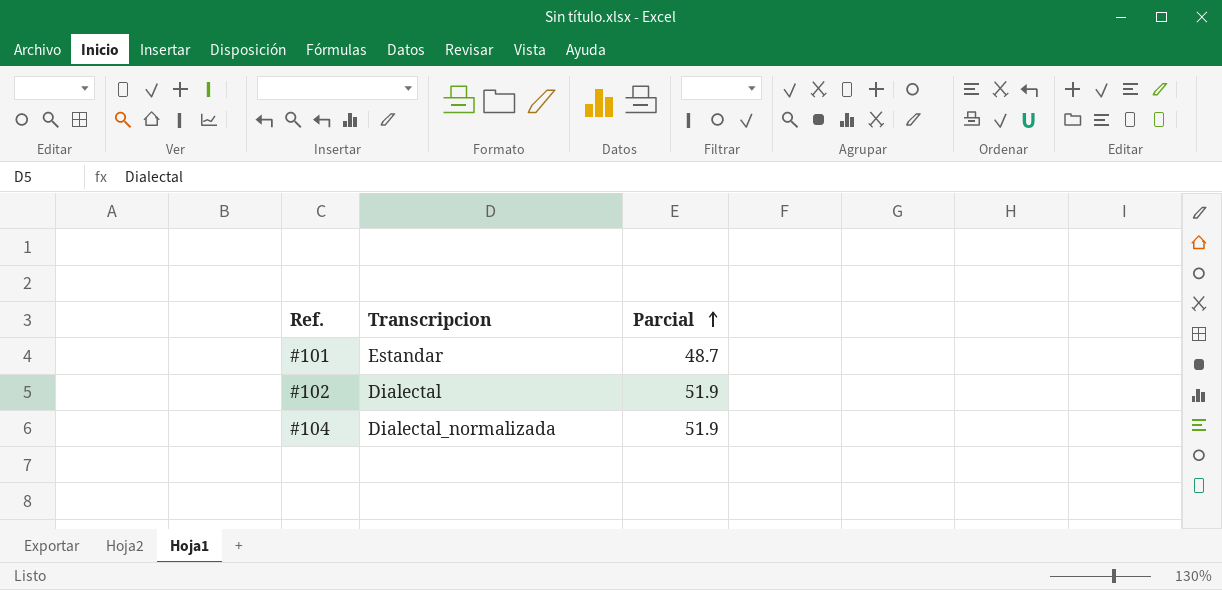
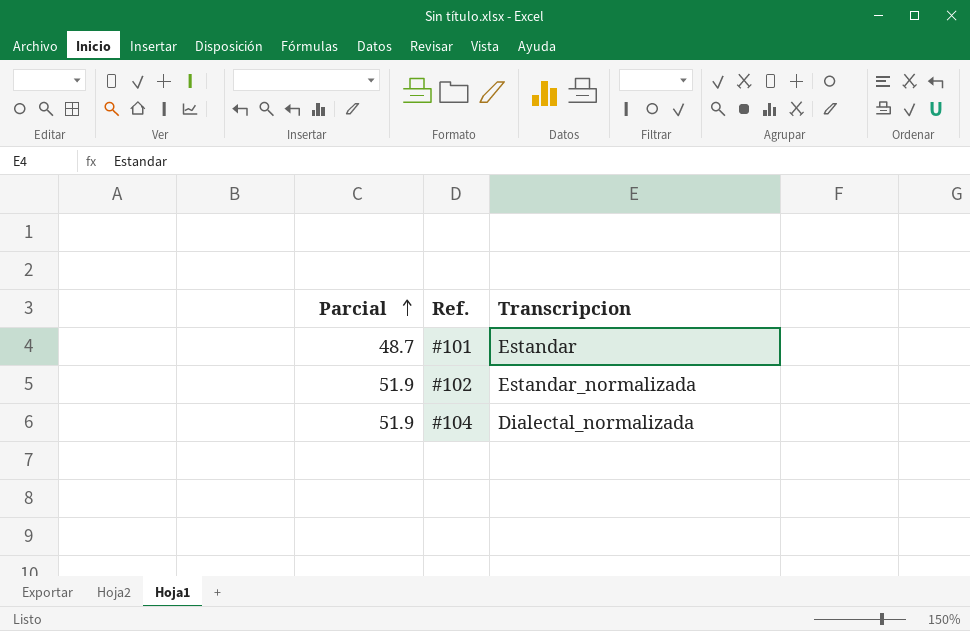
column Parcial | position: 3 -> 1
#102 | Transcripcion: Dialectal -> Estandar_normalizada

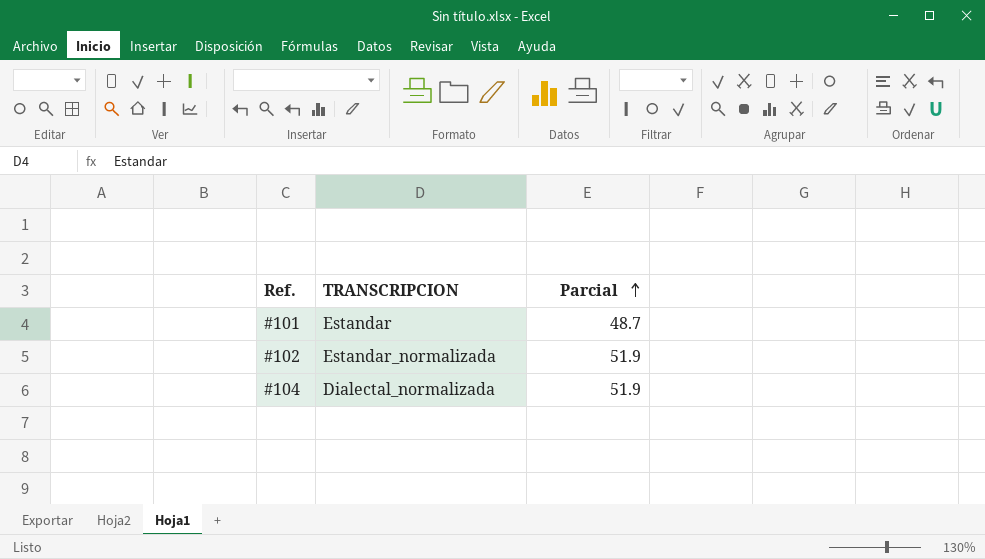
column name: Transcripcion -> TRANSCRIPCION
column Parcial | position: 1 -> 3

